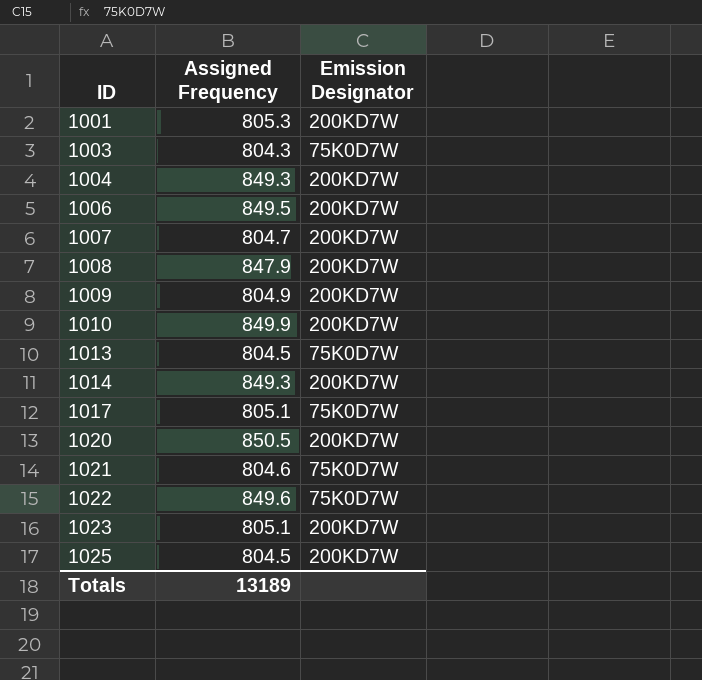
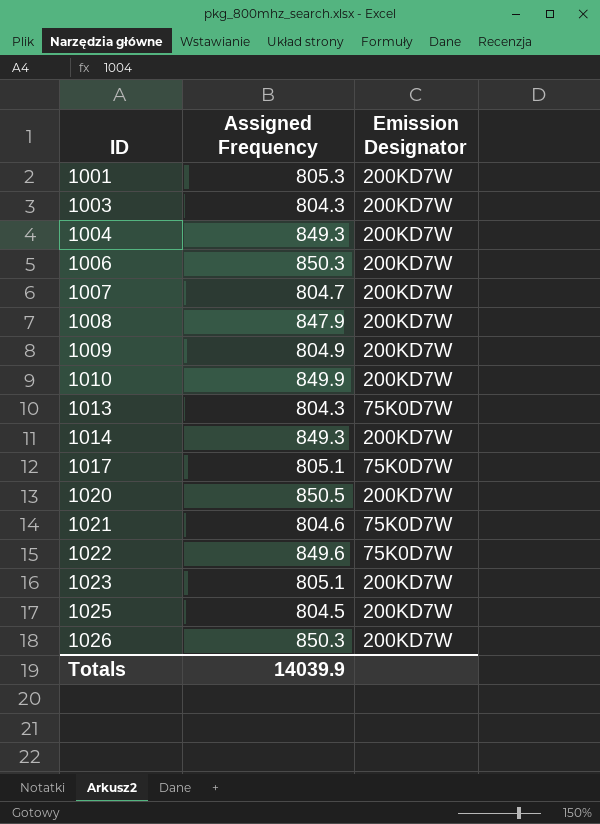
1003 | Emission Designator: 75K0D7W -> 200KD7W
1006 | Assigned Frequency: 849.5 -> 850.3
1013 | Assigned Frequency: 804.5 -> 804.3
row 1026: none -> 850.3 | 200KD7W
Totals | Assigned Frequency: 13189 -> 14039.9

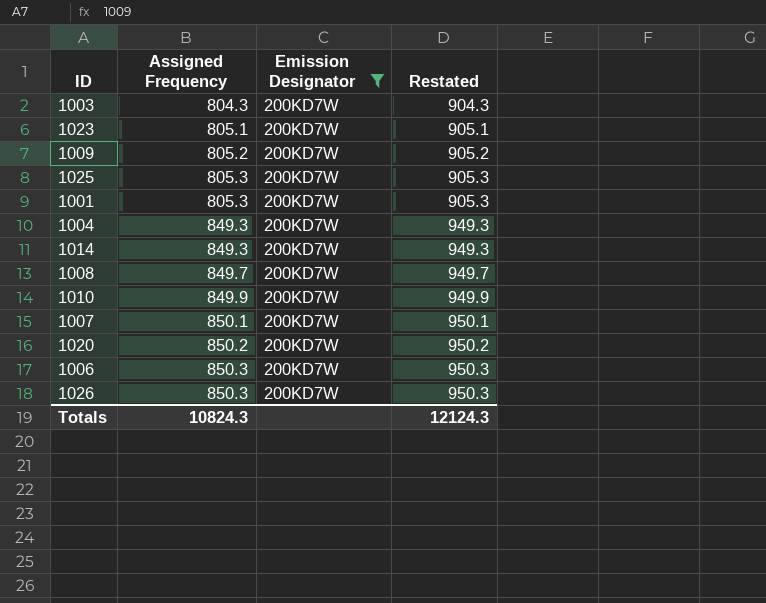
filter: none -> Emission Designator = 200KD7W
row order: ID ascending -> Assigned Frequency ascending
column Restated | formula: none -> [Assigned Frequency] + 100
1009 | Assigned Frequency: 804.9 -> 805.2
1025 | Assigned Frequency: 804.5 -> 805.3
1008 | Assigned Frequency: 847.9 -> 849.7
1007 | Assigned Frequency: 804.7 -> 850.1
1020 | Assigned Frequency: 850.5 -> 850.2
Totals | Assigned Frequency: 14039.9 -> 10824.3

